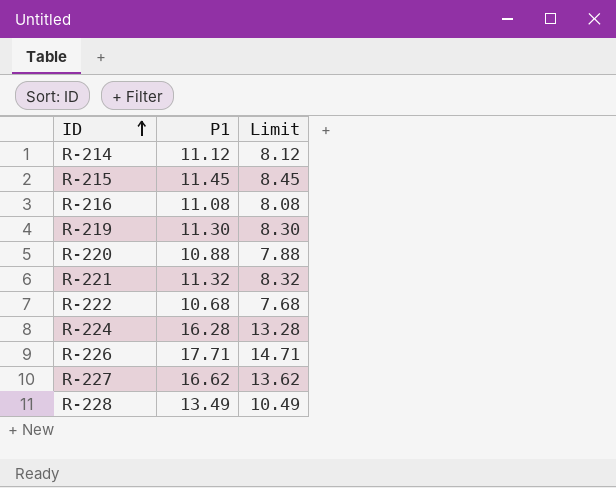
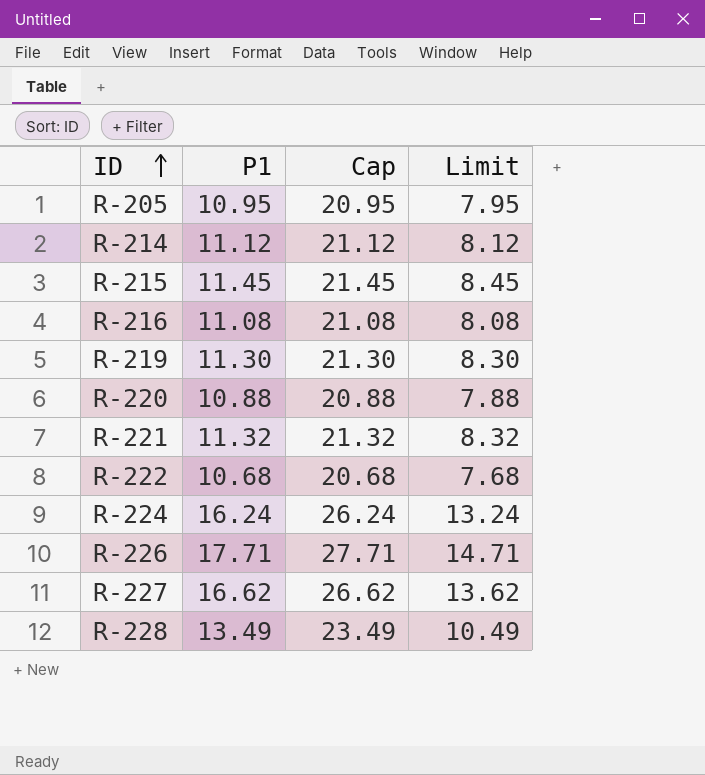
column Cap | formula: none -> [P1] + 10
row R-205: none -> 10.95 | 20.95 | 7.95
R-224 | P1: 16.28 -> 16.24
R-224 | Limit: 13.28 -> 13.24

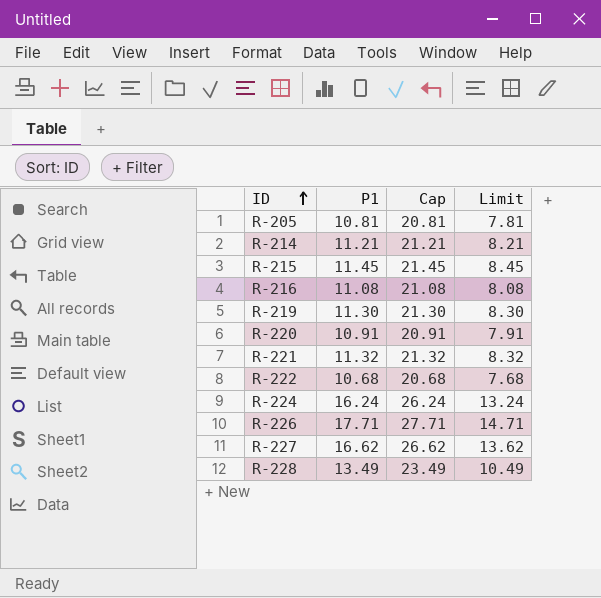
R-205 | P1: 10.95 -> 10.81
R-205 | Cap: 20.95 -> 20.81
R-205 | Limit: 7.95 -> 7.81
R-214 | P1: 11.12 -> 11.21
R-214 | Cap: 21.12 -> 21.21
R-214 | Limit: 8.12 -> 8.21
R-220 | P1: 10.88 -> 10.91
R-220 | Cap: 20.88 -> 20.91
R-220 | Limit: 7.88 -> 7.91

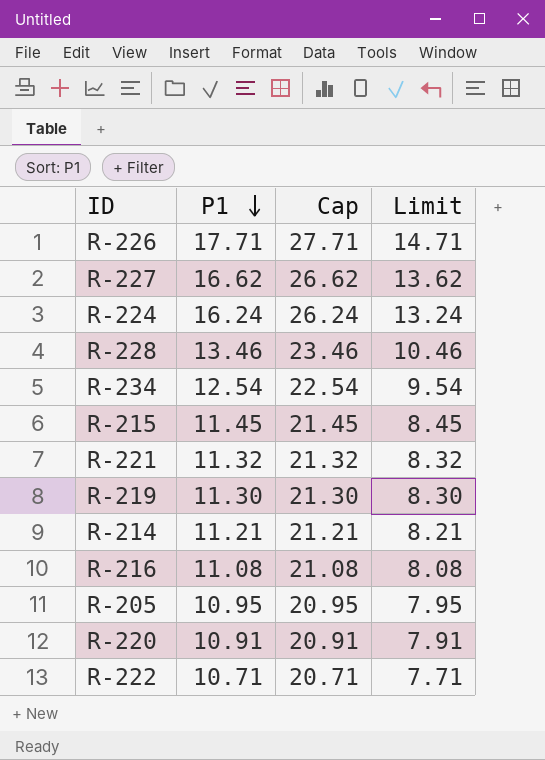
row order: ID ascending -> P1 descending
R-228 | P1: 13.49 -> 13.46
R-228 | Cap: 23.49 -> 23.46
R-228 | Limit: 10.49 -> 10.46
row R-234: none -> 12.54 | 22.54 | 9.54
R-205 | P1: 10.81 -> 10.95
R-205 | Cap: 20.81 -> 20.95
R-205 | Limit: 7.81 -> 7.95
R-222 | P1: 10.68 -> 10.71
R-222 | Cap: 20.68 -> 20.71
R-222 | Limit: 7.68 -> 7.71

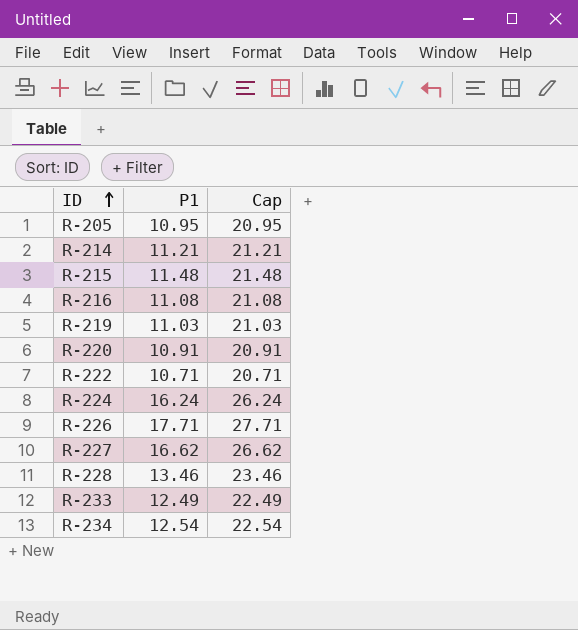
row order: P1 descending -> ID ascending
column Limit | formula: [P1] - 3 -> none
row R-221: 11.32 | 21.32 | 8.32 -> none
R-215 | P1: 11.45 -> 11.48
R-215 | Cap: 21.45 -> 21.48
R-219 | P1: 11.30 -> 11.03
R-219 | Cap: 21.30 -> 21.03
row R-233: none -> 12.49 | 22.49

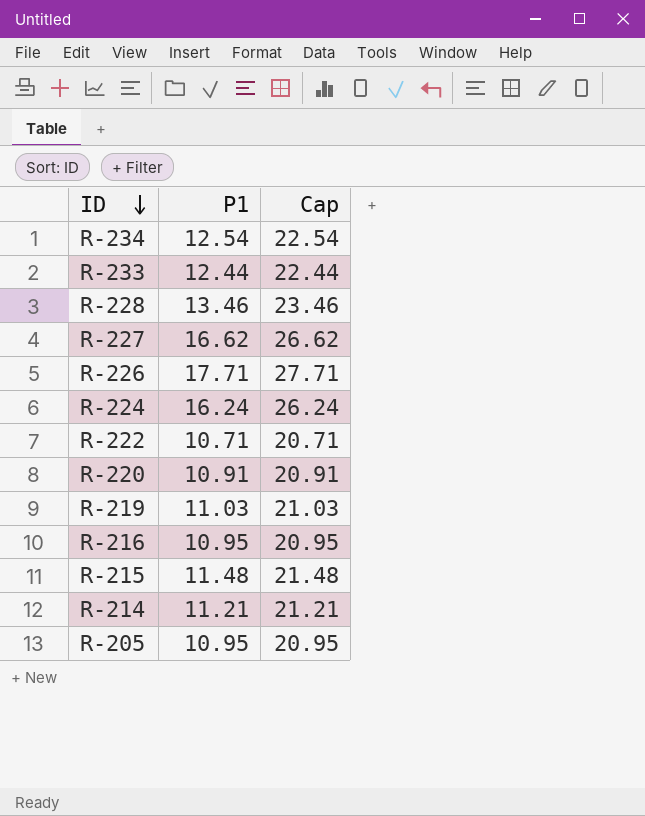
row order: ID ascending -> ID descending
R-233 | P1: 12.49 -> 12.44
R-233 | Cap: 22.49 -> 22.44
R-216 | P1: 11.08 -> 10.95
R-216 | Cap: 21.08 -> 20.95

